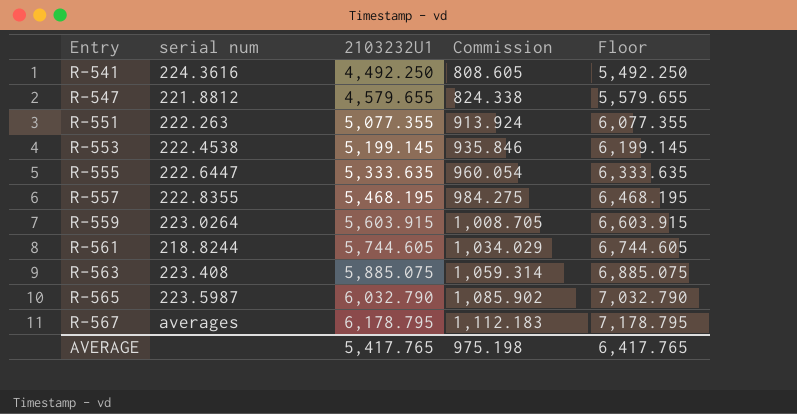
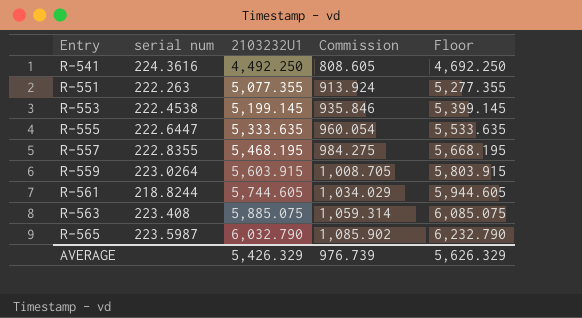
column Floor | formula: [2103232U1] + 1000 -> [2103232U1] + 200
row R-547: 221.8812 | 4,579.655 | 824.338 | 5,579.655 -> none
row R-567: averages | 6,178.795 | 1,112.183 | 7,178.795 -> none
AVERAGE | 2103232U1: 5,417.765 -> 5,426.329
AVERAGE | Commission: 975.198 -> 976.739
AVERAGE | Floor: 6,417.765 -> 5,626.329

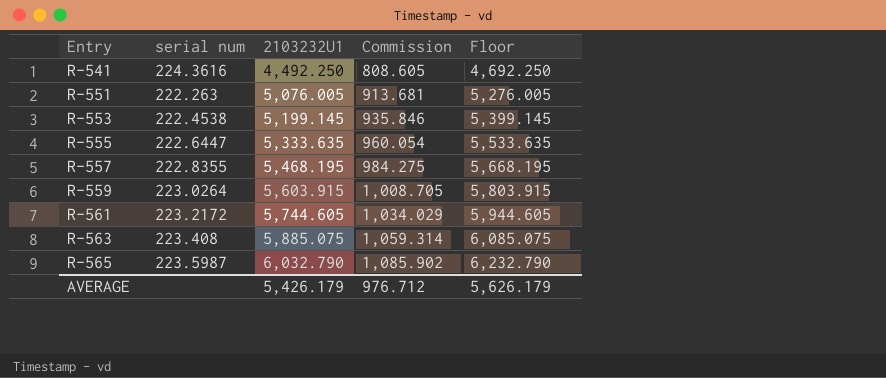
R-551 | 2103232U1: 5,077.355 -> 5,076.005
R-551 | Commission: 913.924 -> 913.681
R-551 | Floor: 5,277.355 -> 5,276.005
R-561 | serial num: 218.8244 -> 223.2172
AVERAGE | 2103232U1: 5,426.329 -> 5,426.179
AVERAGE | Commission: 976.739 -> 976.712
AVERAGE | Floor: 5,626.329 -> 5,626.179

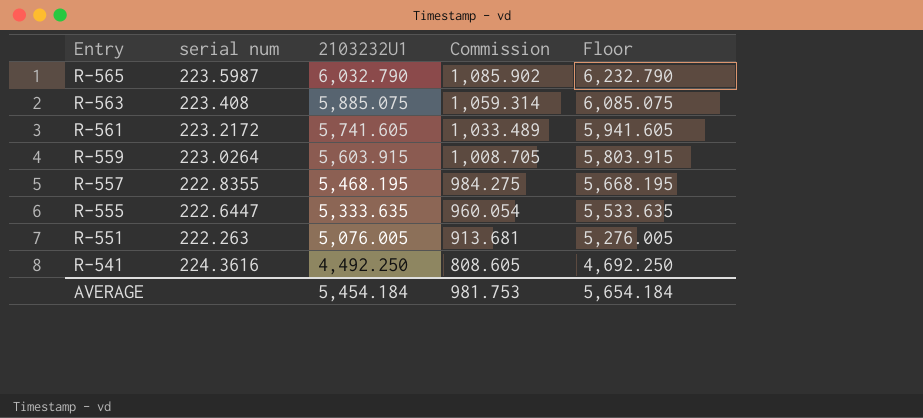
row order: Entry ascending -> Entry descending
row R-553: 222.4538 | 5,199.145 | 935.846 | 5,399.145 -> none
R-561 | 2103232U1: 5,744.605 -> 5,741.605
R-561 | Commission: 1,034.029 -> 1,033.489
R-561 | Floor: 5,944.605 -> 5,941.605
AVERAGE | 2103232U1: 5,426.179 -> 5,454.184
AVERAGE | Commission: 976.712 -> 981.753
AVERAGE | Floor: 5,626.179 -> 5,654.184

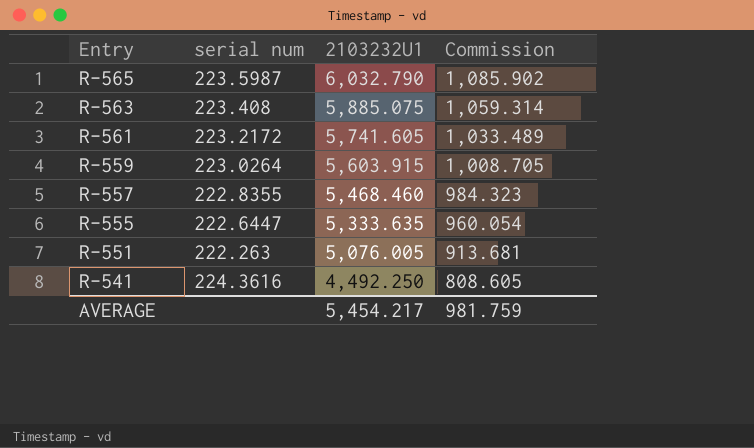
column Floor | formula: [2103232U1] + 200 -> none
R-557 | 2103232U1: 5,468.195 -> 5,468.460
R-557 | Commission: 984.275 -> 984.323
AVERAGE | 2103232U1: 5,454.184 -> 5,454.217
AVERAGE | Commission: 981.753 -> 981.759

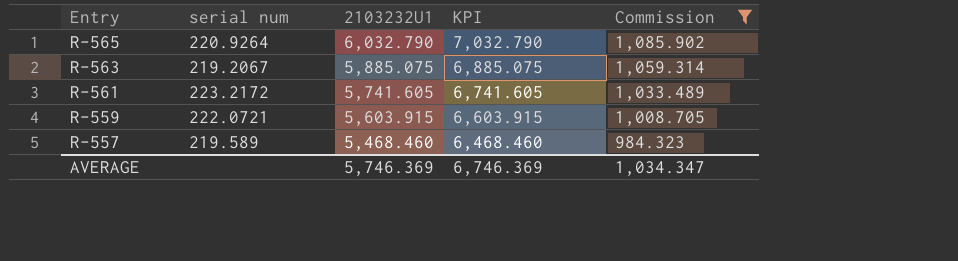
filter: none -> Commission >= 984.323
column KPI | formula: none -> [2103232U1] + 1000
R-565 | serial num: 223.5987 -> 220.9264
R-563 | serial num: 223.408 -> 219.2067
R-559 | serial num: 223.0264 -> 222.0721
R-557 | serial num: 222.8355 -> 219.589
AVERAGE | 2103232U1: 5,454.217 -> 5,746.369
AVERAGE | Commission: 981.759 -> 1,034.347

